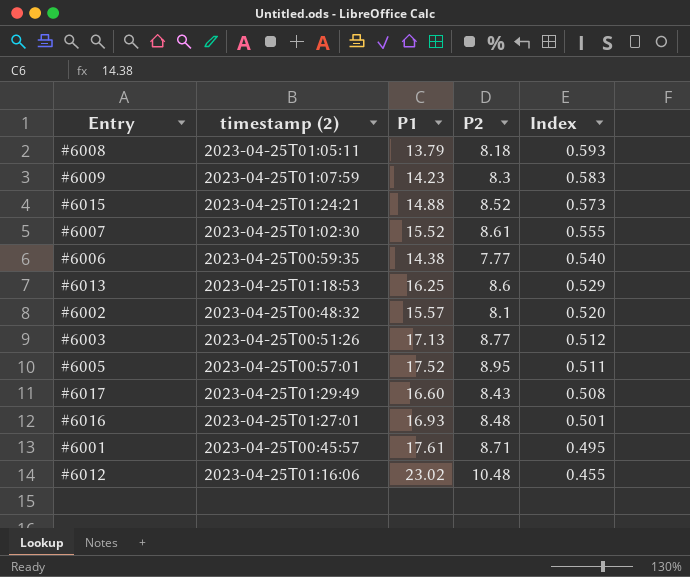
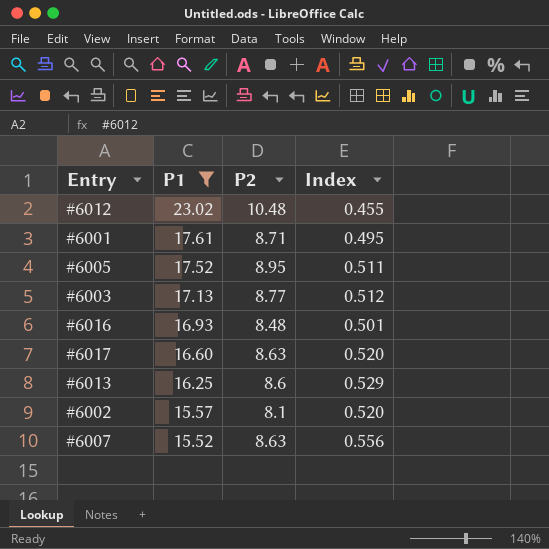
filter: none -> P1 >= 15.52
row order: Index descending -> P1 descending
column timestamp (2) | position: 2 -> none
#6017 | P2: 8.43 -> 8.63
#6017 | Index: 0.508 -> 0.520
#6007 | P2: 8.61 -> 8.63
#6007 | Index: 0.555 -> 0.556

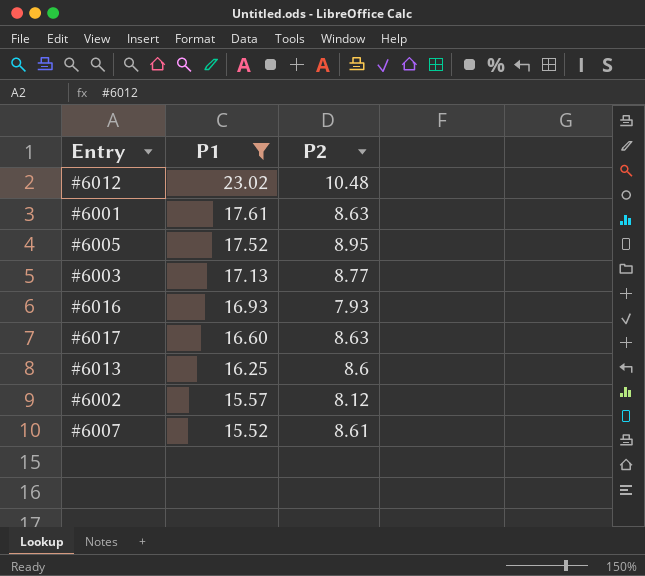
column Index | formula: [P2] / [P1] -> none
#6001 | P2: 8.71 -> 8.63
#6016 | P2: 8.48 -> 7.93
#6002 | P2: 8.1 -> 8.12
#6007 | P2: 8.63 -> 8.61

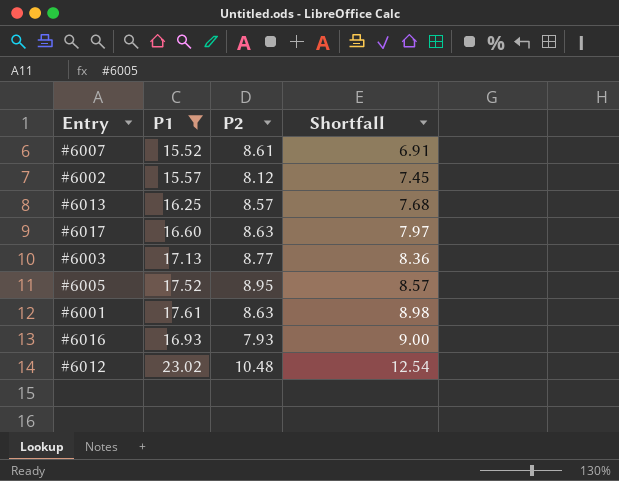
row order: P1 descending -> Shortfall ascending
column Shortfall | formula: none -> [P1] - [P2]
#6013 | P2: 8.6 -> 8.57

